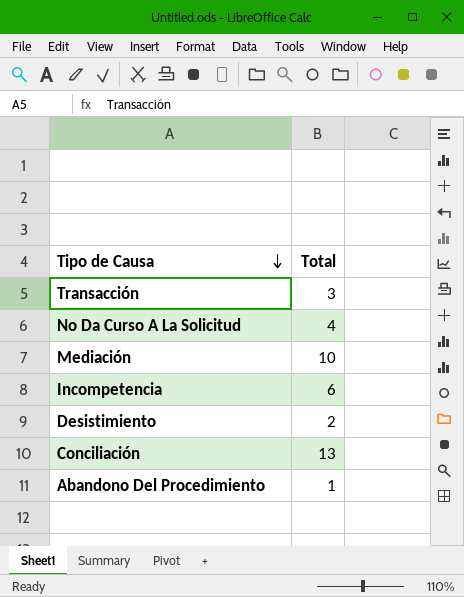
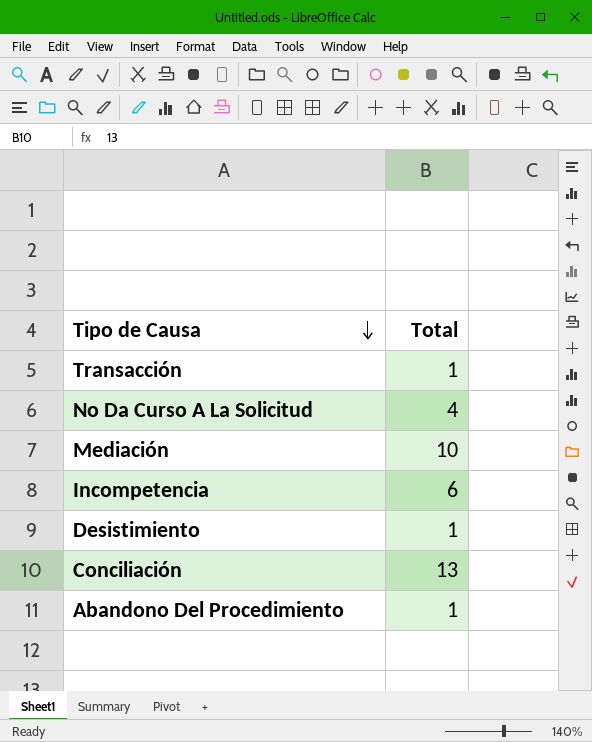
Transacción | Total: 3 -> 1
Desistimiento | Total: 2 -> 1

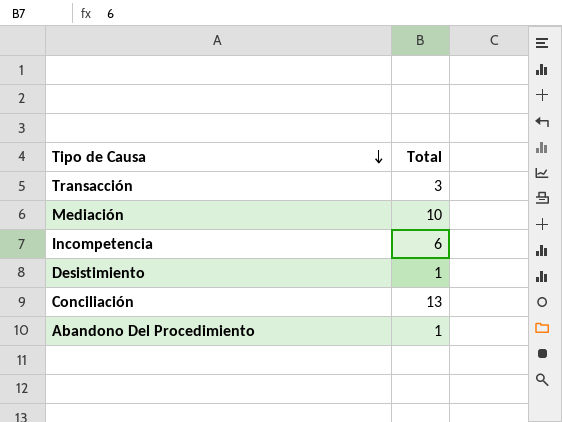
row No Da Curso A La Solicitud: 4 -> none
Transacción | Total: 1 -> 3

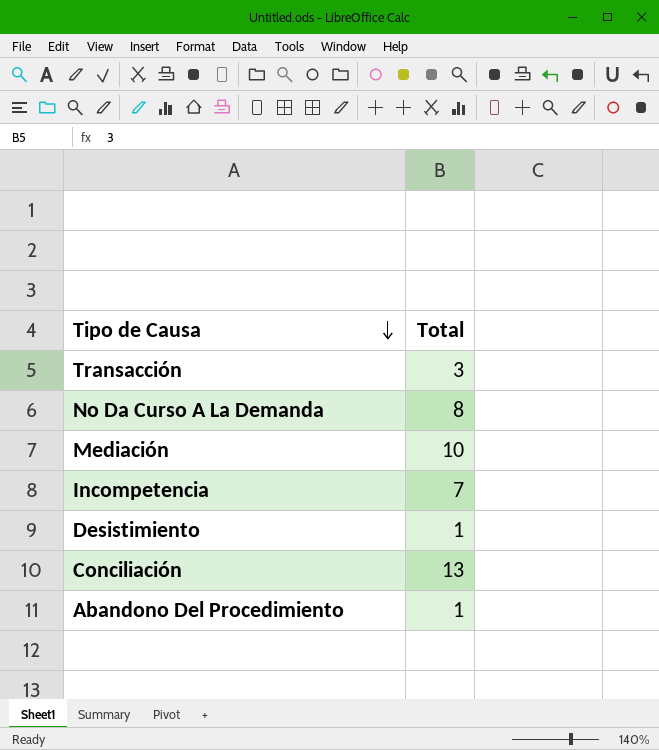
row No Da Curso A La Demanda: none -> 8
Incompetencia | Total: 6 -> 7

